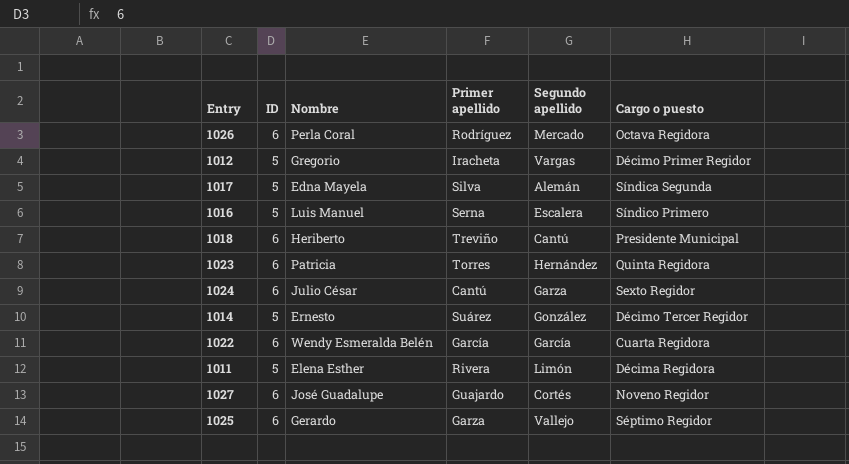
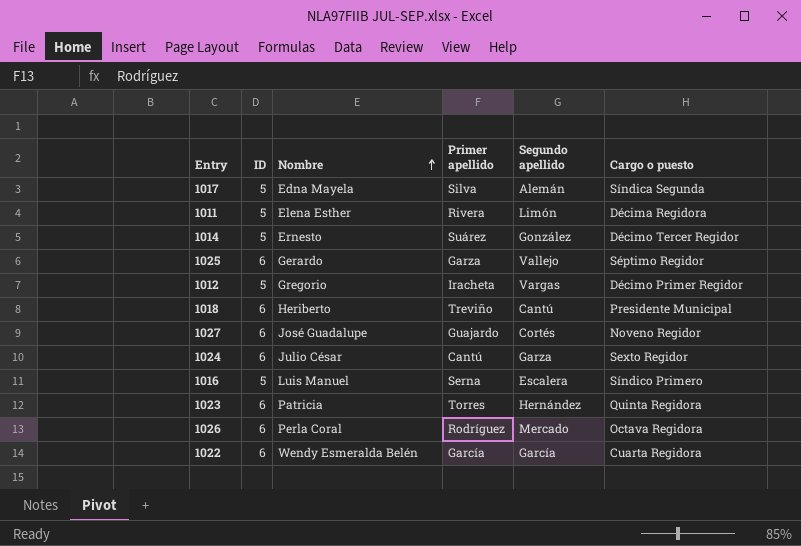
row order: none -> Nombre ascending

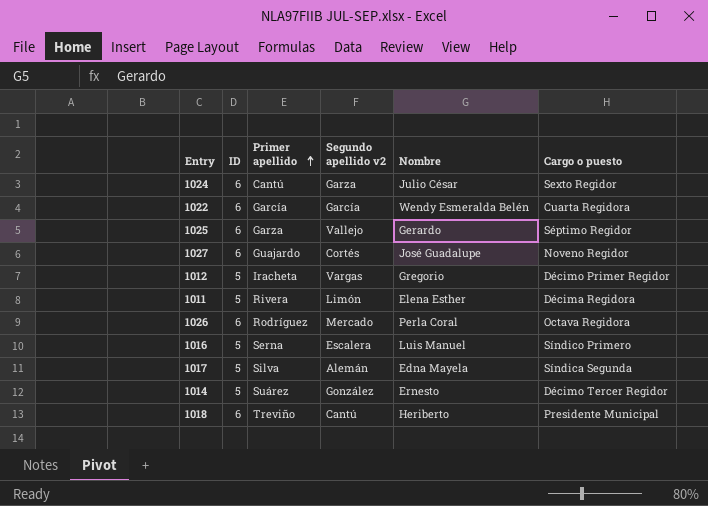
row order: Nombre ascending -> Primer apellido ascending
column name: Segundo apellido -> Segundo apellido v2
column Nombre | position: 3 -> 5
row 1023: 6 | Patricia | Torres | Hernández | Quinta Regidora -> none

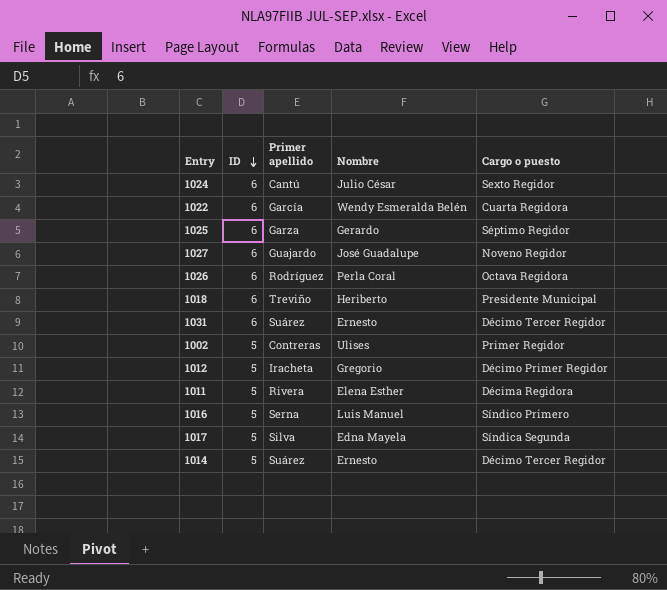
row order: Primer apellido ascending -> ID descending
column Segundo apellido v2 | position: 4 -> none
row 1031: none -> 6 | Suárez | Ernesto | Décimo Tercer Regidor
row 1002: none -> 5 | Contreras | Ulises | Primer Regidor

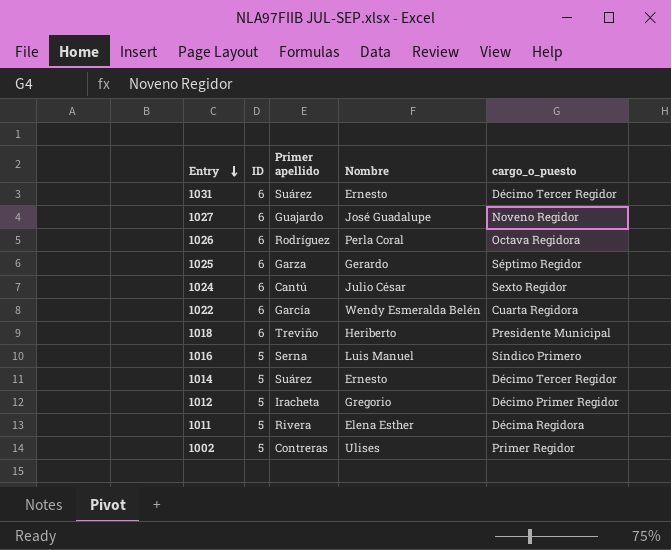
row order: ID descending -> Entry descending
column name: Cargo o puesto -> cargo_o_puesto
row 1017: 5 | Silva | Edna Mayela | Síndica Segunda -> none

